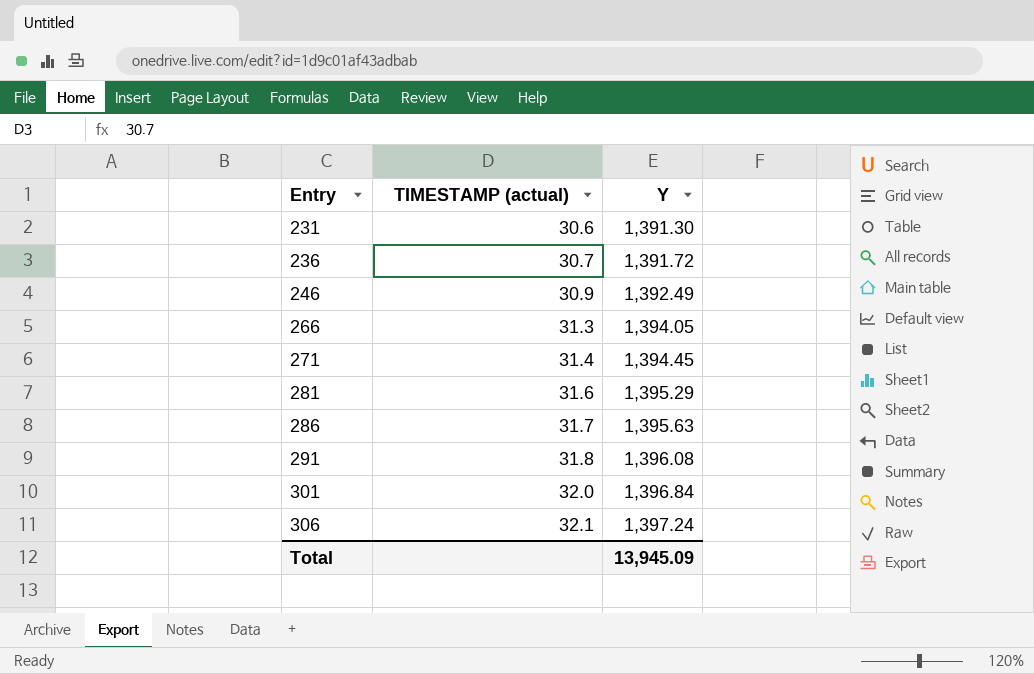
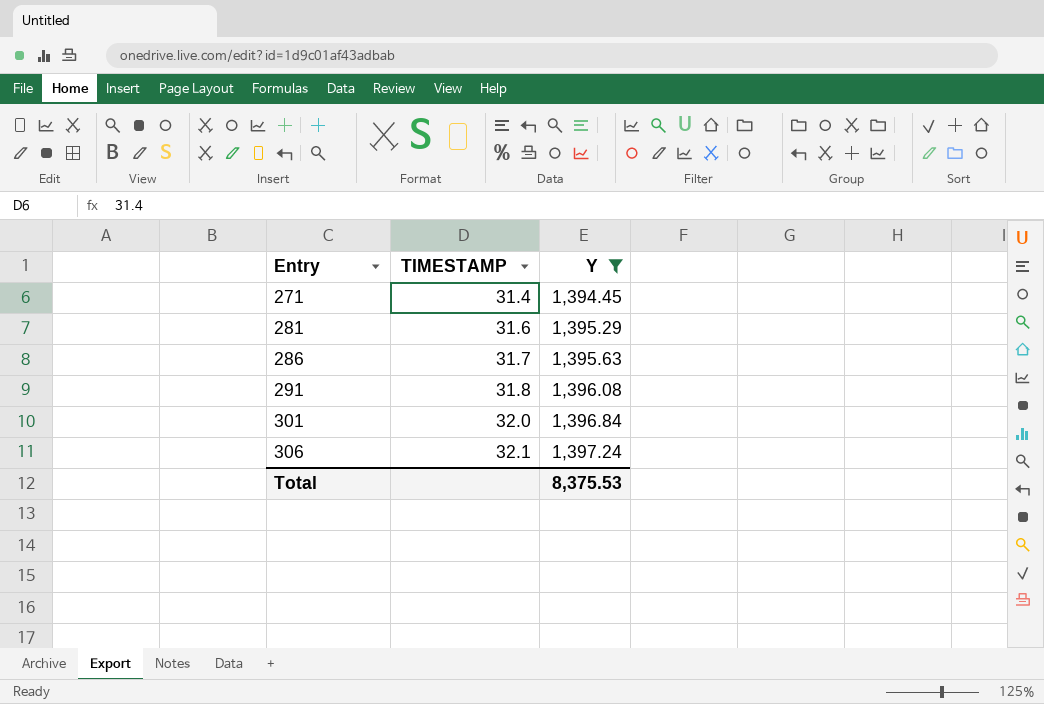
filter: none -> Y >= 1,394.45
column name: TIMESTAMP (actual) -> TIMESTAMP
Total | Y: 13,945.09 -> 8,375.53

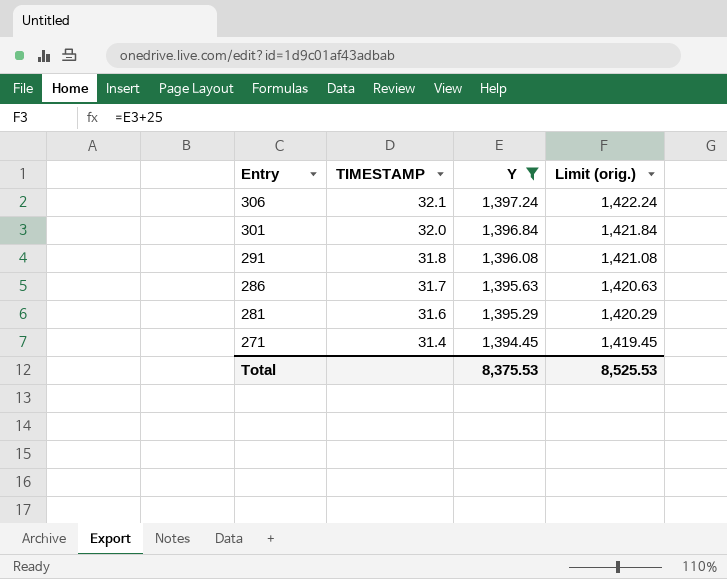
row order: Entry ascending -> Entry descending
column Limit (orig.) | formula: none -> [Y] + 25

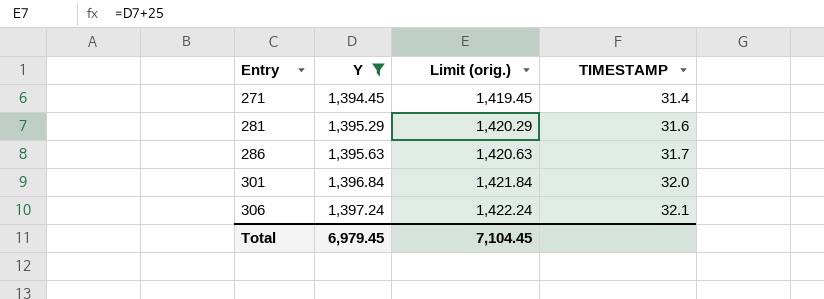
row order: Entry descending -> Entry ascending
column TIMESTAMP | position: 2 -> 4
row 291: 31.8 | 1,396.08 | 1,421.08 -> none
Total | Y: 8,375.53 -> 6,979.45
Total | Limit (orig.): 8,525.53 -> 7,104.45

